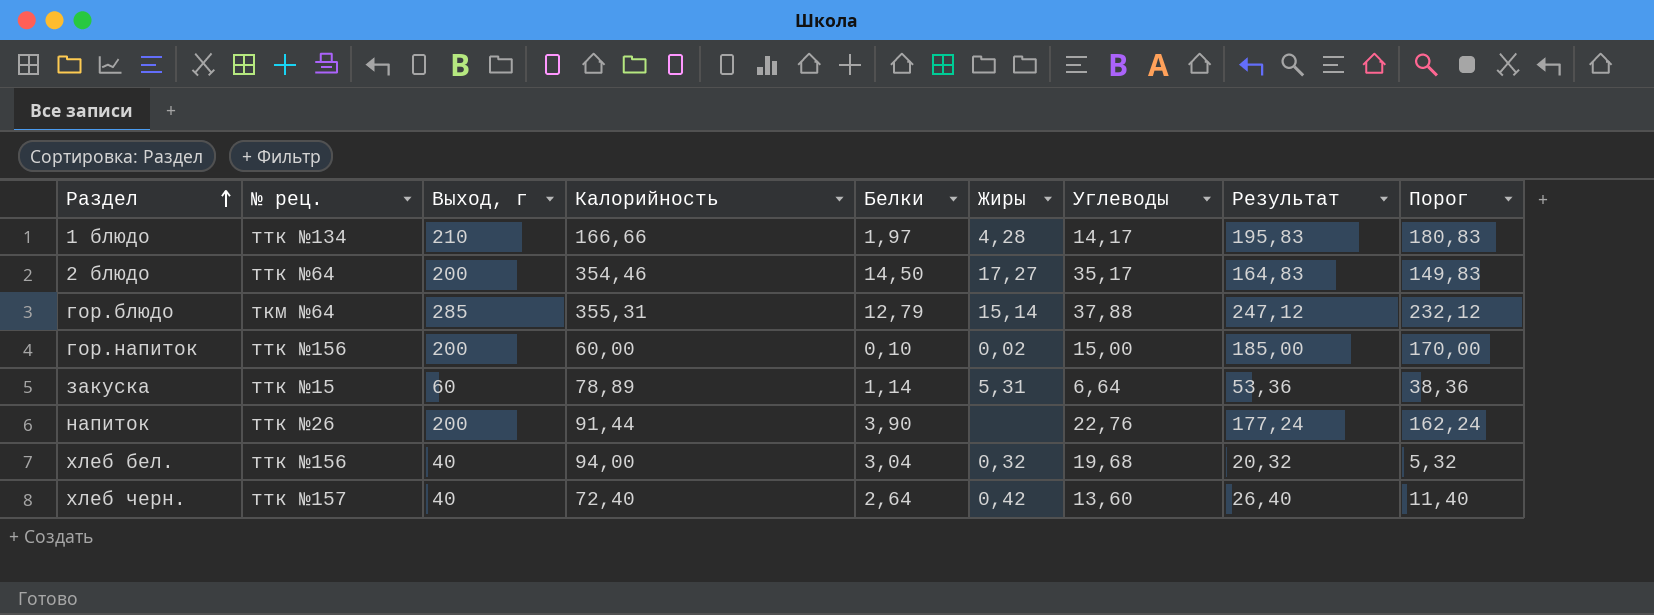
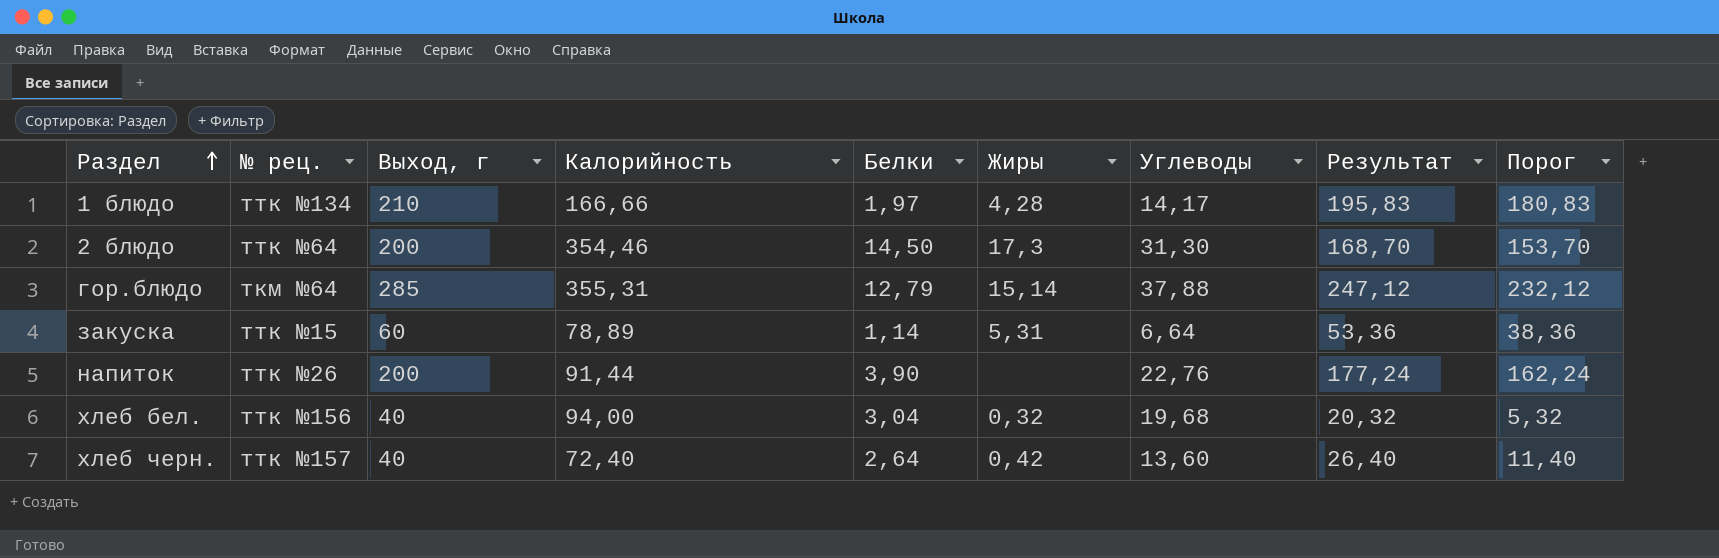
row гор.напиток: ттк №156 | 200 | 60,00 | 0,10 | 0,02 | 15,00 | 185,00 | 170,00 -> none
2 блюдо | Жиры: 17,27 -> 17,3
2 блюдо | Углеводы: 35,17 -> 31,30
2 блюдо | Результат: 164,83 -> 168,70
2 блюдо | Порог: 149,83 -> 153,70

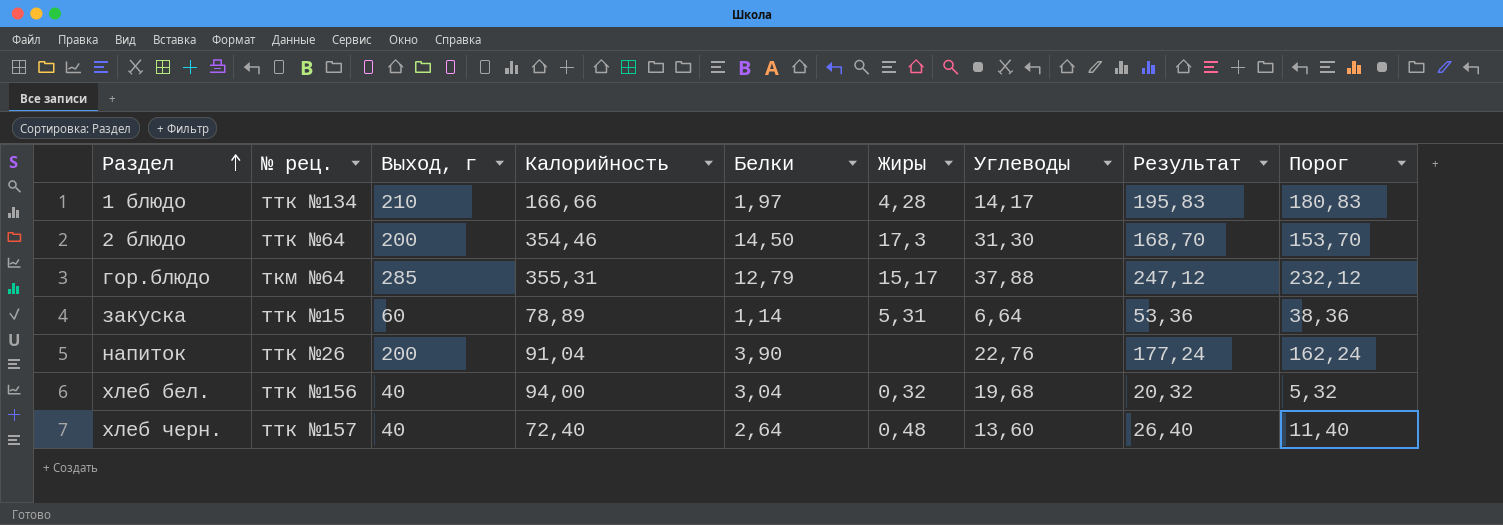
гор.блюдо | Жиры: 15,14 -> 15,17
напиток | Калорийность: 91,44 -> 91,04
хлеб черн. | Жиры: 0,42 -> 0,48

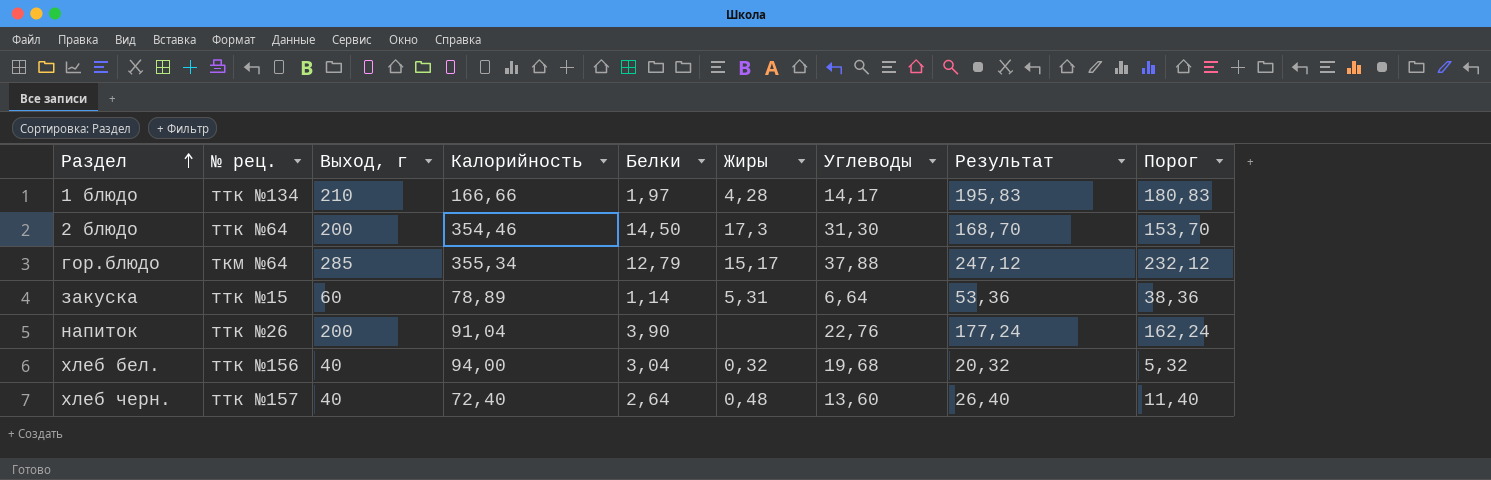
гор.блюдо | Калорийность: 355,31 -> 355,34

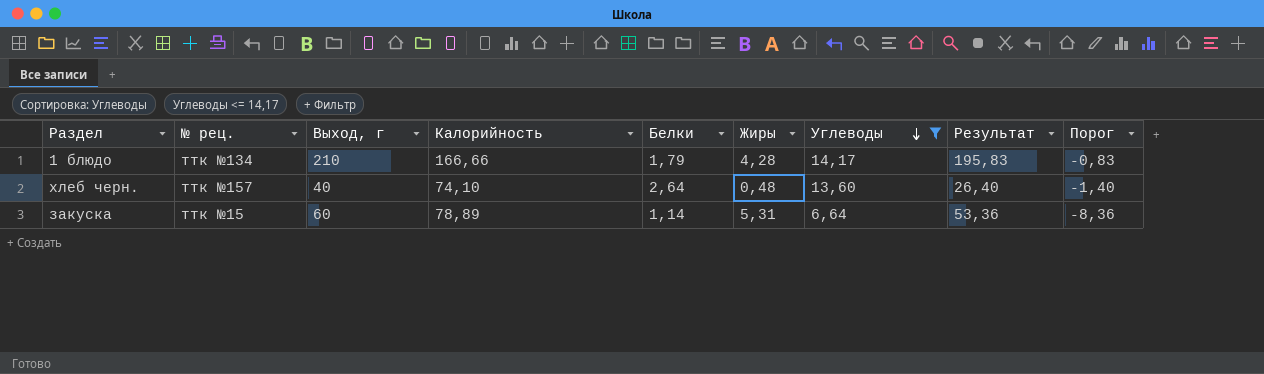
filter: none -> Углеводы <= 14,17
row order: Раздел ascending -> Углеводы descending
column Порог | formula: [Результат] - 15 -> [Углеводы] - 15
1 блюдо | Белки: 1,97 -> 1,79
хлеб черн. | Калорийность: 72,40 -> 74,10

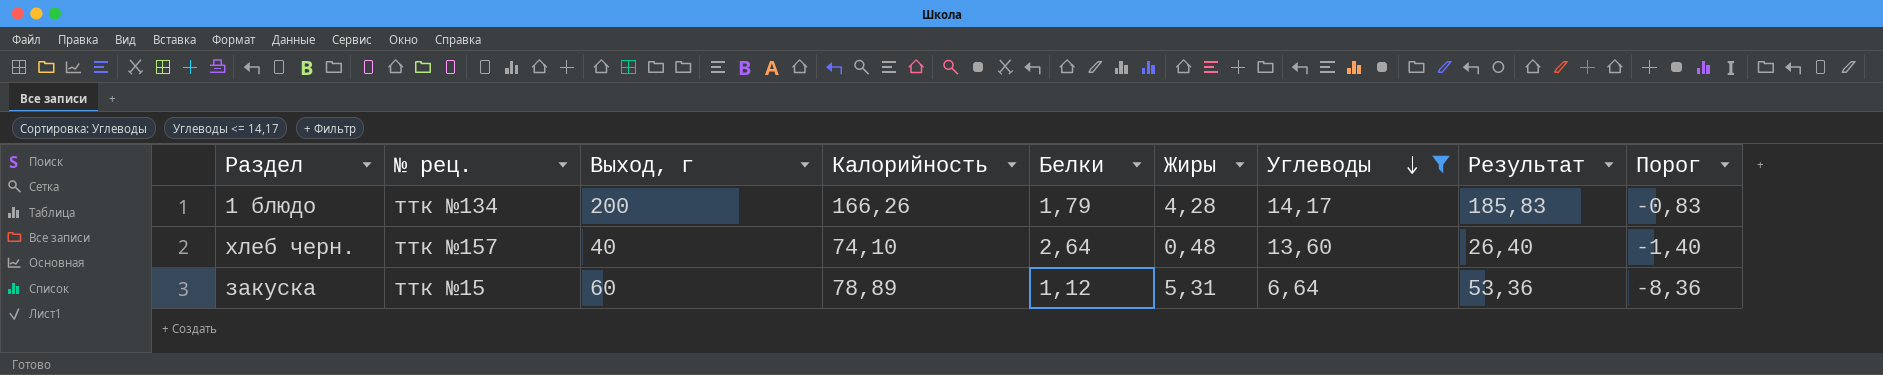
1 блюдо | Выход, г: 210 -> 200
1 блюдо | Калорийность: 166,66 -> 166,26
1 блюдо | Результат: 195,83 -> 185,83
закуска | Белки: 1,14 -> 1,12

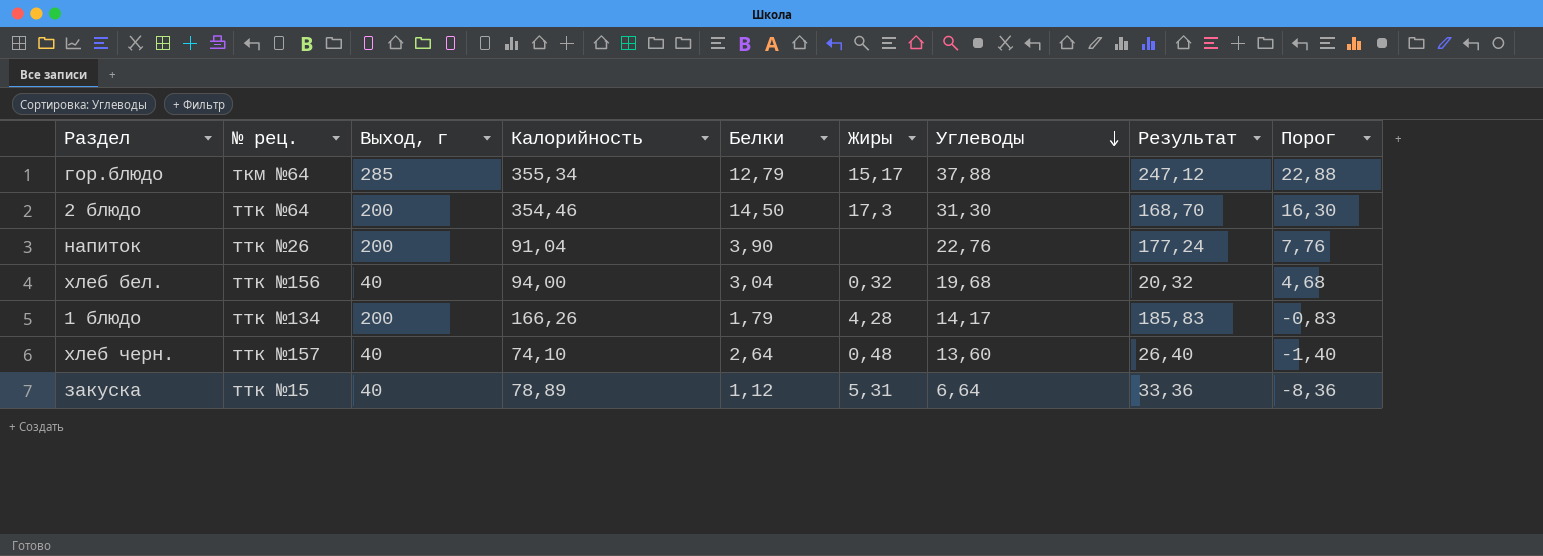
filter: Углеводы <= 14,17 -> none
закуска | Выход, г: 60 -> 40
закуска | Результат: 53,36 -> 33,36

